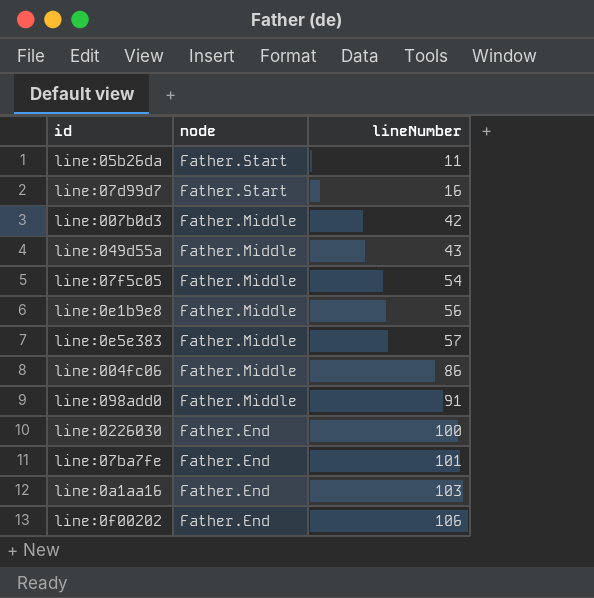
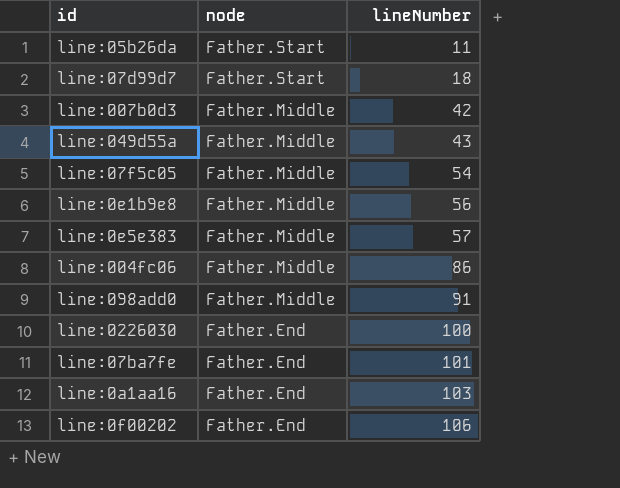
line:07d99d7 | lineNumber: 16 -> 18

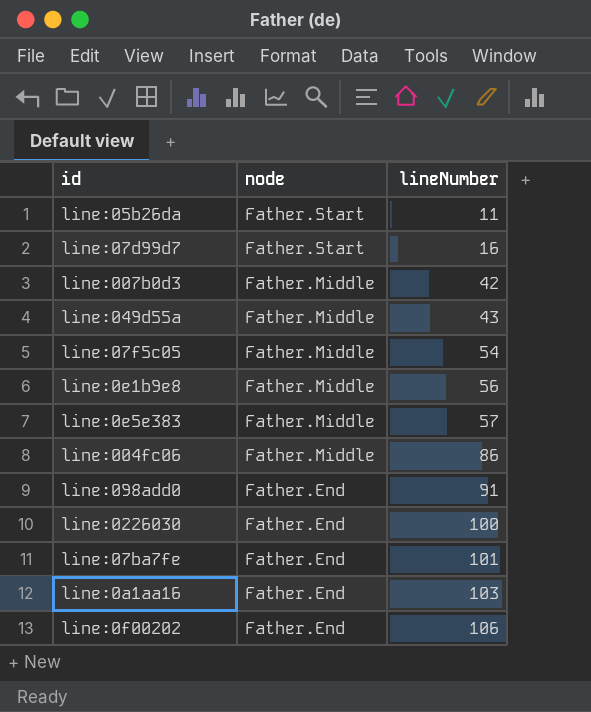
line:07d99d7 | lineNumber: 18 -> 16
line:098add0 | node: Father.Middle -> Father.End

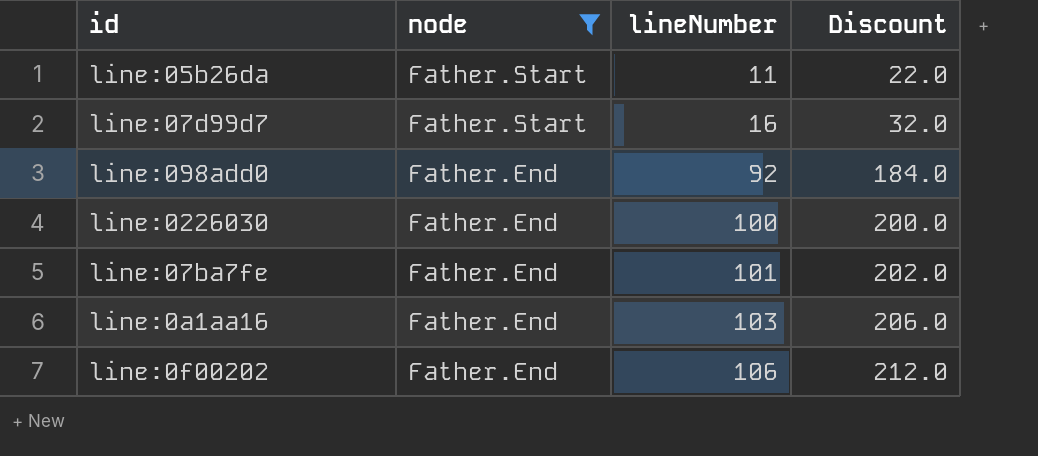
filter: none -> node != Father.Middle
column Discount | formula: none -> [lineNumber] * 2
line:098add0 | lineNumber: 91 -> 92

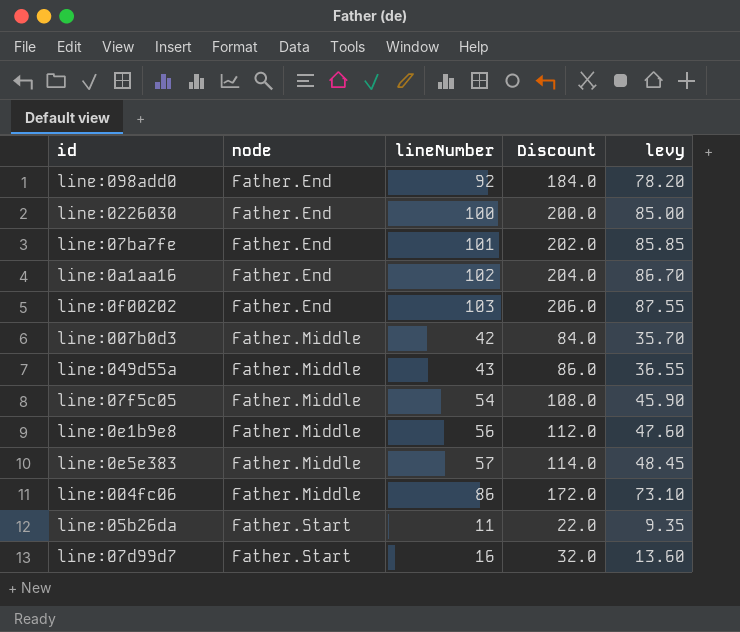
filter: node != Father.Middle -> none
row order: node descending -> node ascending
column levy | formula: none -> [lineNumber] * 0.85
line:0a1aa16 | lineNumber: 103 -> 102
line:0a1aa16 | Discount: 206.0 -> 204.0
line:0f00202 | lineNumber: 106 -> 103
line:0f00202 | Discount: 212.0 -> 206.0

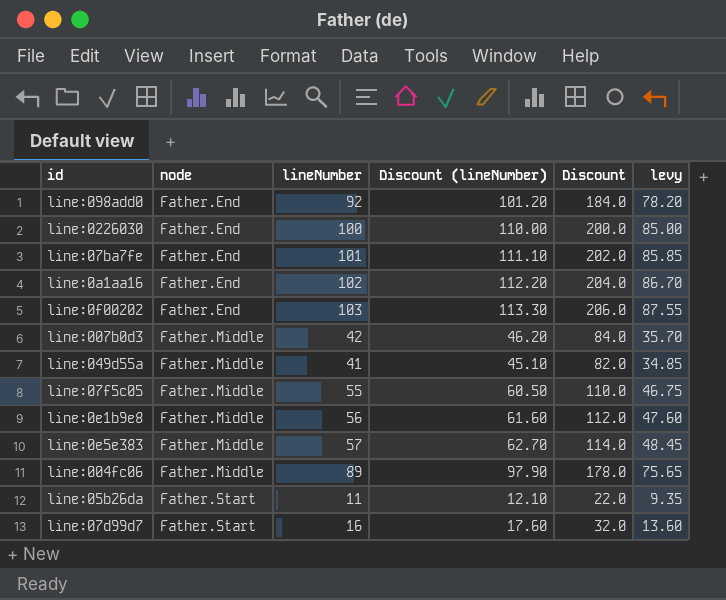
column Discount (lineNumber) | formula: none -> [lineNumber] * 1.1
line:049d55a | lineNumber: 43 -> 41
line:049d55a | Discount: 86.0 -> 82.0
line:049d55a | levy: 36.55 -> 34.85
line:07f5c05 | lineNumber: 54 -> 55
line:07f5c05 | Discount: 108.0 -> 110.0
line:07f5c05 | levy: 45.90 -> 46.75
line:004fc06 | lineNumber: 86 -> 89
line:004fc06 | Discount: 172.0 -> 178.0
line:004fc06 | levy: 73.10 -> 75.65

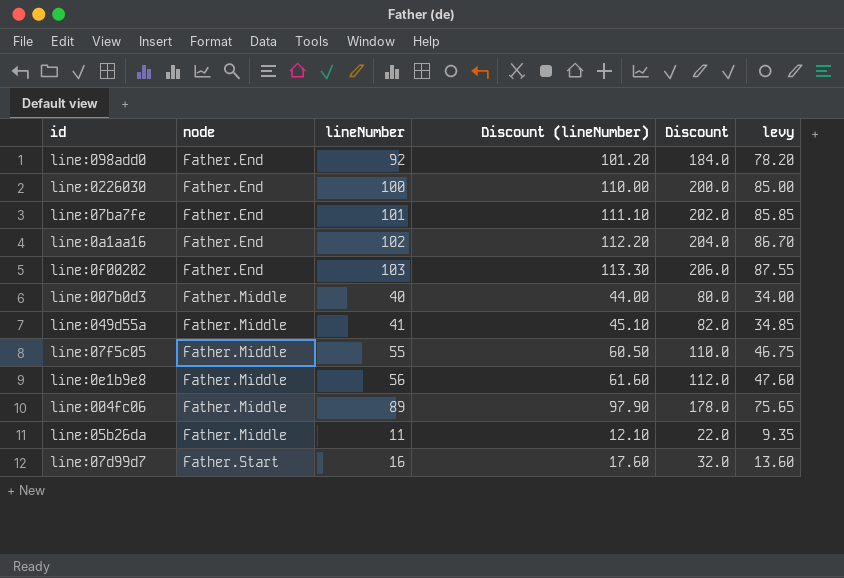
row line:0e5e383: Father.Middle | 57 | 62.70 | 114.0 | 48.45 -> none
line:007b0d3 | lineNumber: 42 -> 40
line:007b0d3 | Discount (lineNumber): 46.20 -> 44.00
line:007b0d3 | Discount: 84.0 -> 80.0
line:007b0d3 | levy: 35.70 -> 34.00
line:05b26da | node: Father.Start -> Father.Middle

